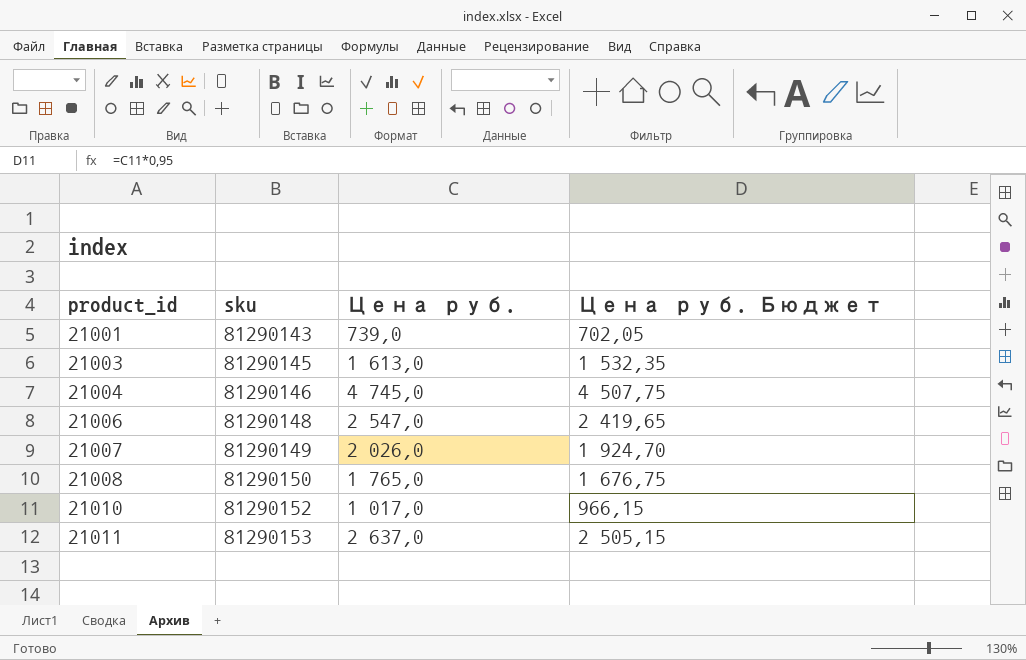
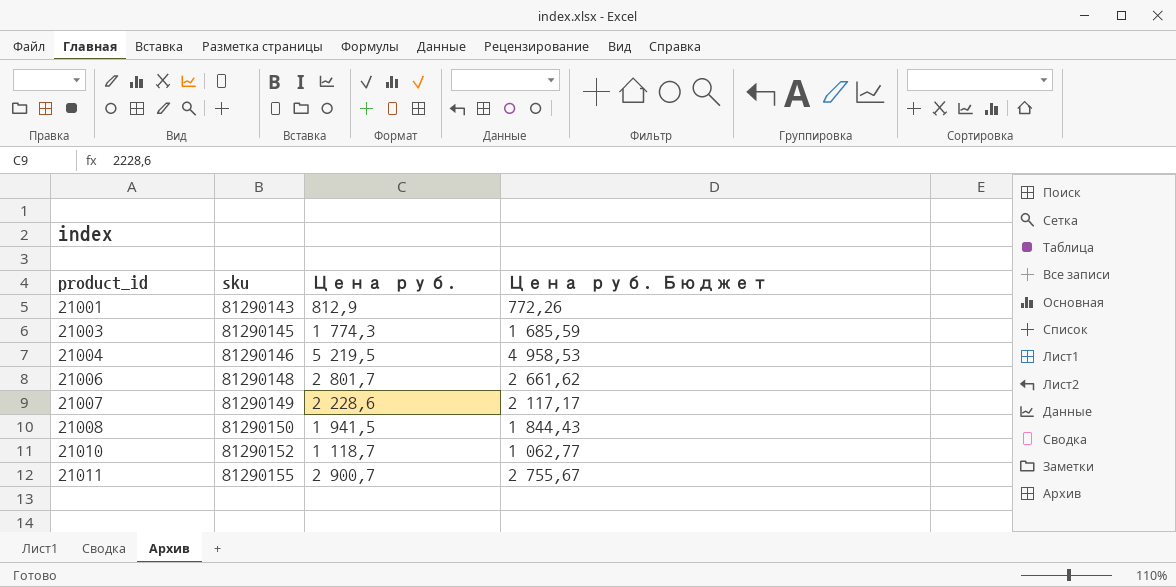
21001 | Цена руб.: 739,0 -> 812,9
21001 | Цена руб. Бюджет: 702,05 -> 772,26
21003 | Цена руб.: 1 613,0 -> 1 774,3
21003 | Цена руб. Бюджет: 1 532,35 -> 1 685,59
21004 | Цена руб.: 4 745,0 -> 5 219,5
21004 | Цена руб. Бюджет: 4 507,75 -> 4 958,53
21006 | Цена руб.: 2 547,0 -> 2 801,7
21006 | Цена руб. Бюджет: 2 419,65 -> 2 661,62
21007 | Цена руб.: 2 026,0 -> 2 228,6
21007 | Цена руб. Бюджет: 1 924,70 -> 2 117,17
21008 | Цена руб.: 1 765,0 -> 1 941,5
21008 | Цена руб. Бюджет: 1 676,75 -> 1 844,43
21010 | Цена руб.: 1 017,0 -> 1 118,7
21010 | Цена руб. Бюджет: 966,15 -> 1 062,77
21011 | sku: 81290153 -> 81290155
21011 | Цена руб.: 2 637,0 -> 2 900,7
21011 | Цена руб. Бюджет: 2 505,15 -> 2 755,67

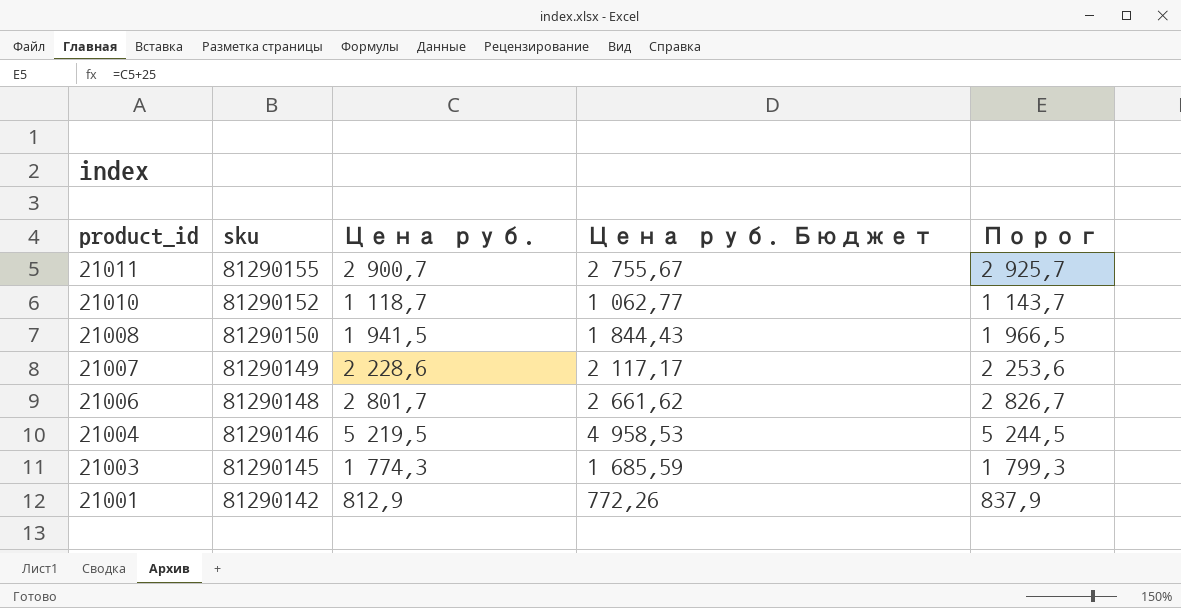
row order: product_id ascending -> product_id descending
column Порог | formula: none -> [Цена руб.] + 25
21001 | sku: 81290143 -> 81290142

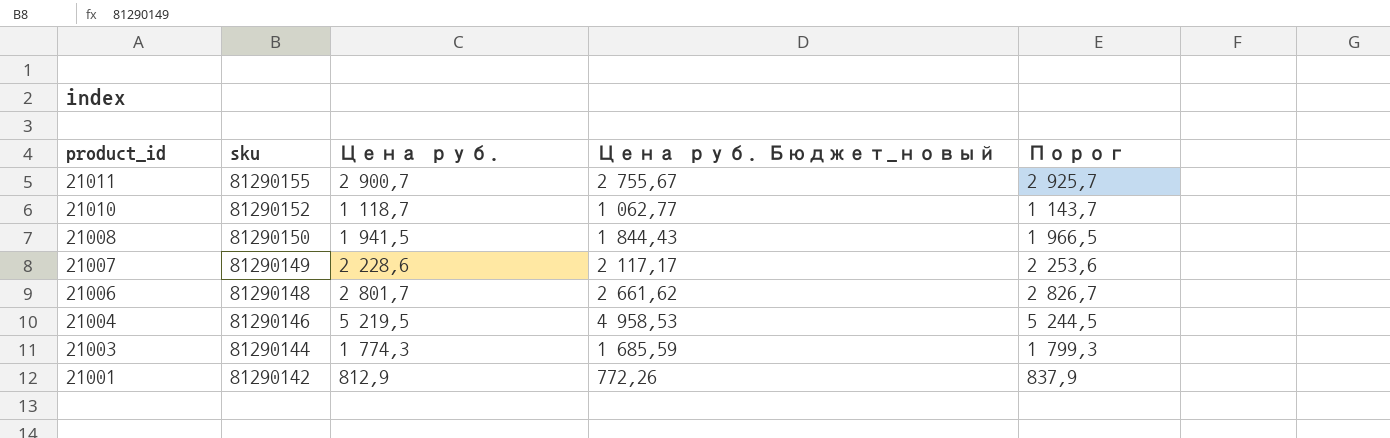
column name: Цена руб. Бюджет -> Цена руб. Бюджет_новый
21003 | sku: 81290145 -> 81290144

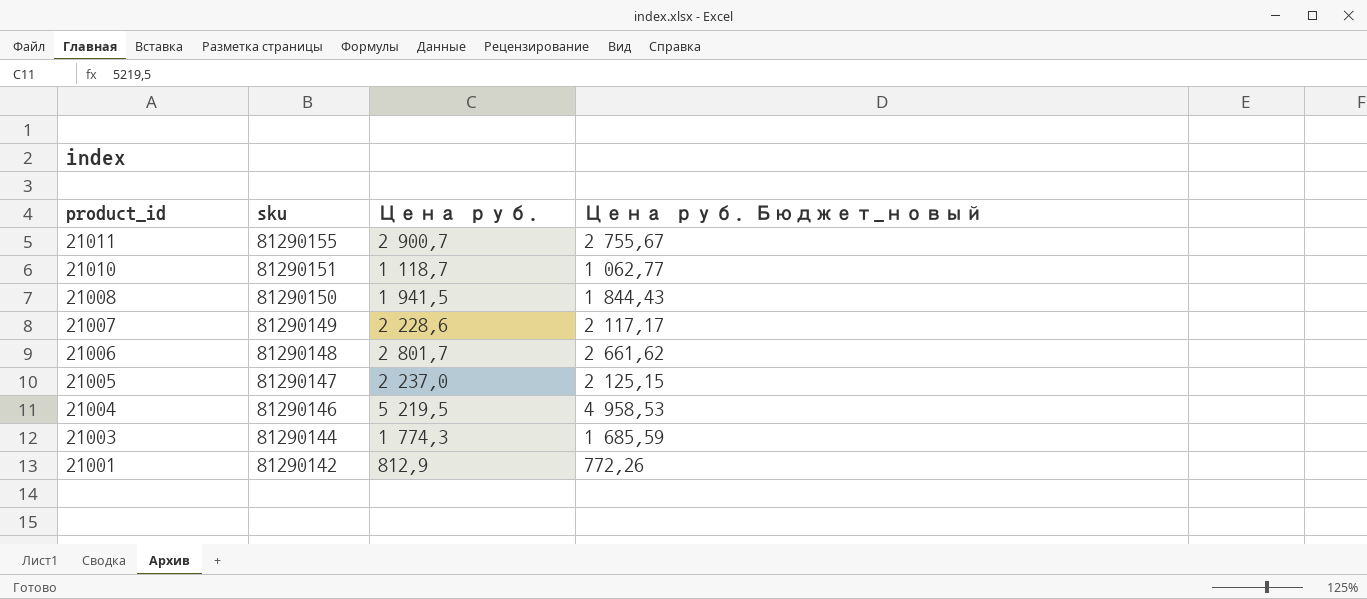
column Порог | formula: [Цена руб.] + 25 -> none
21010 | sku: 81290152 -> 81290151
row 21005: none -> 81290147 | 2 237,0 | 2 125,15

